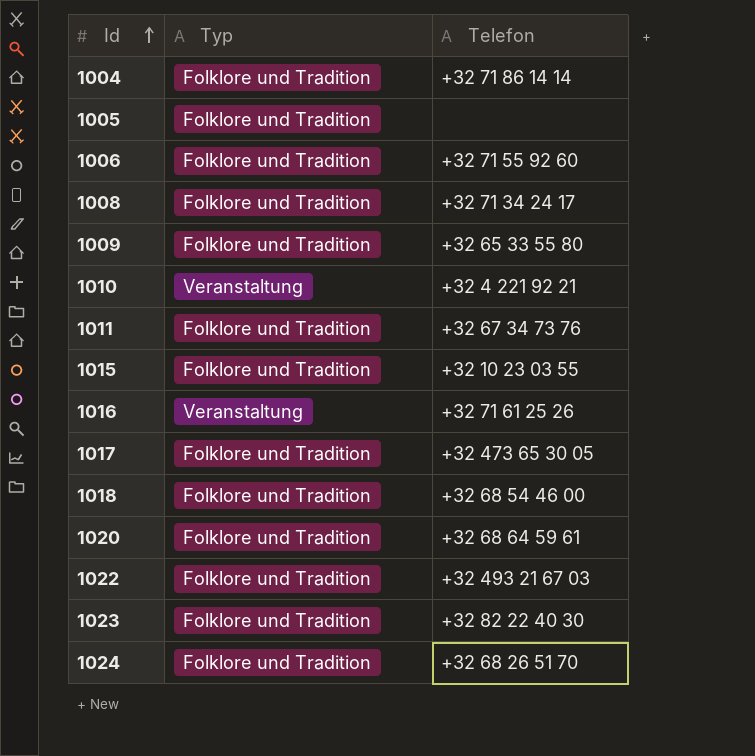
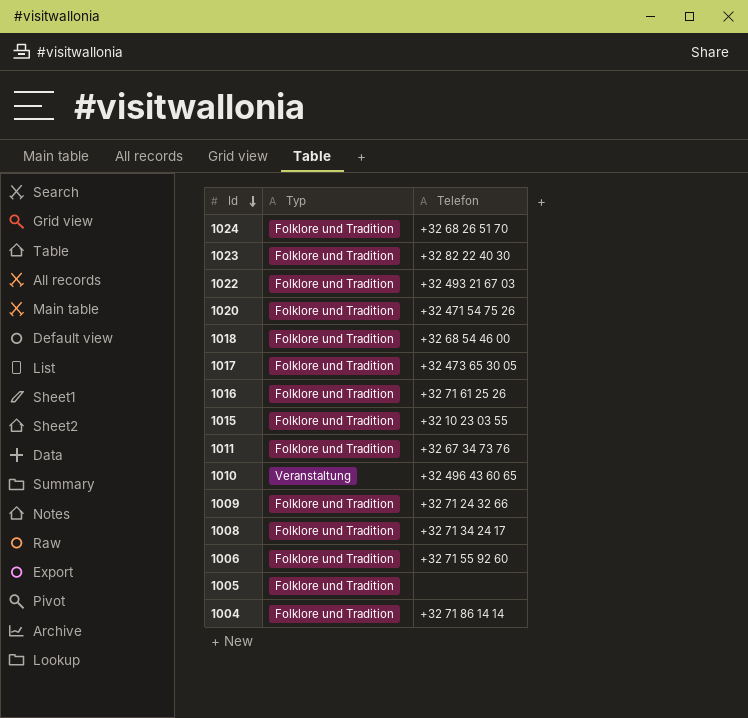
row order: Id ascending -> Id descending
1020 | Telefon: +32 68 64 59 61 -> +32 471 54 75 26
1016 | Typ: Veranstaltung -> Folklore und Tradition
1010 | Telefon: +32 4 221 92 21 -> +32 496 43 60 65
1009 | Telefon: +32 65 33 55 80 -> +32 71 24 32 66

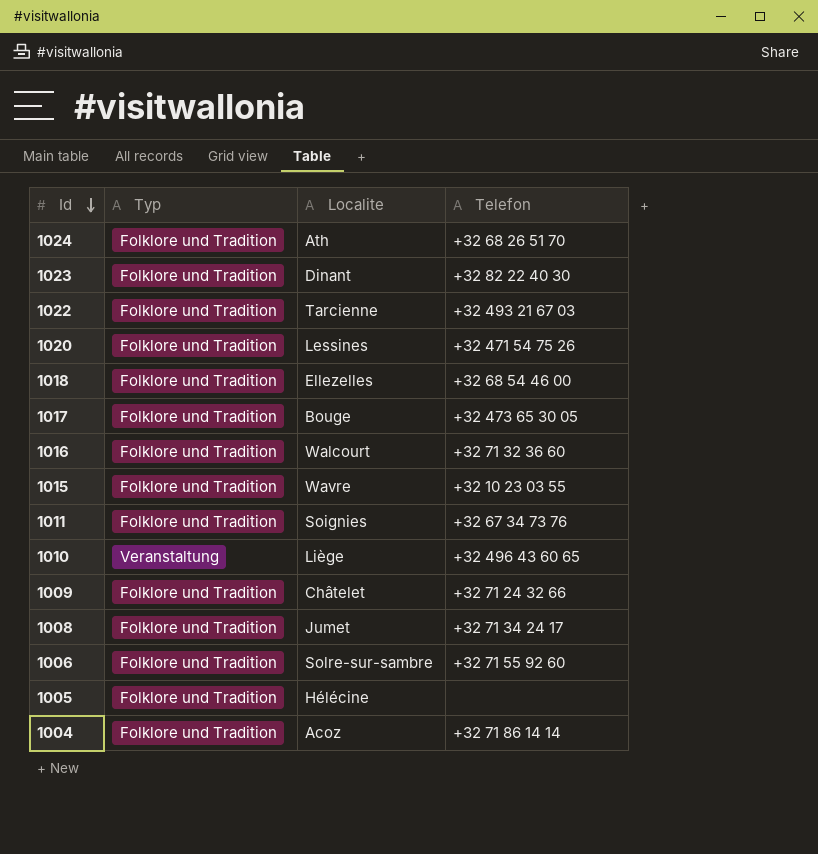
column Localite | position: none -> 3
1016 | Telefon: +32 71 61 25 26 -> +32 71 32 36 60

